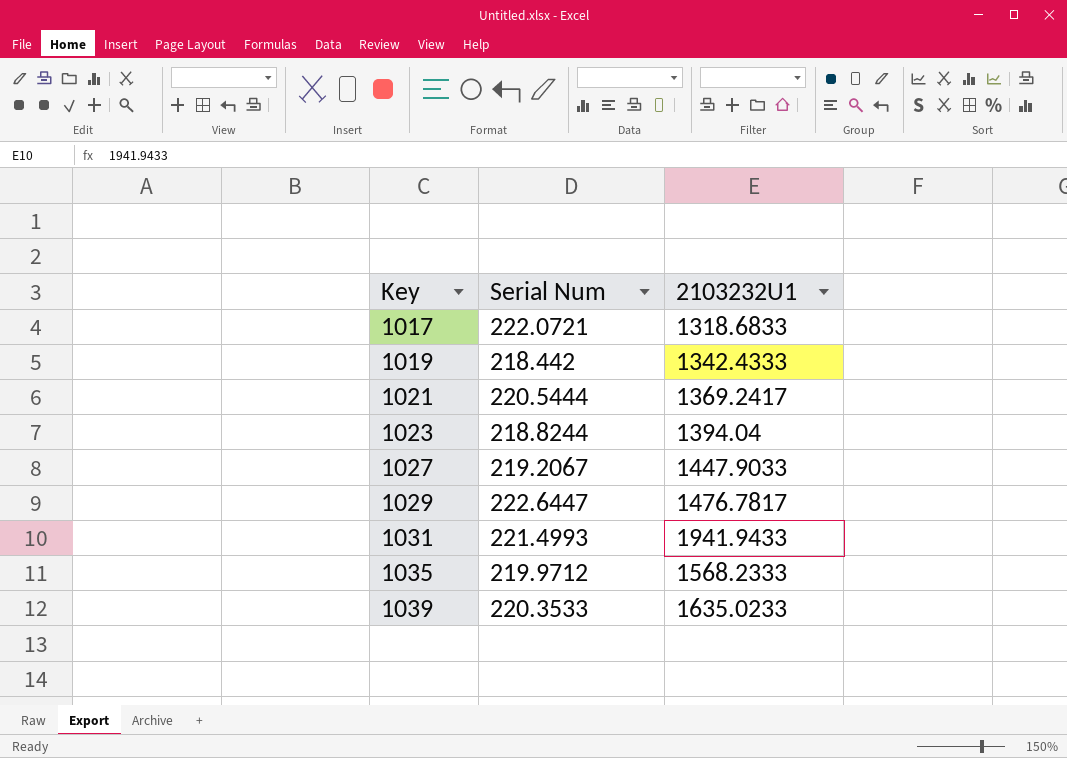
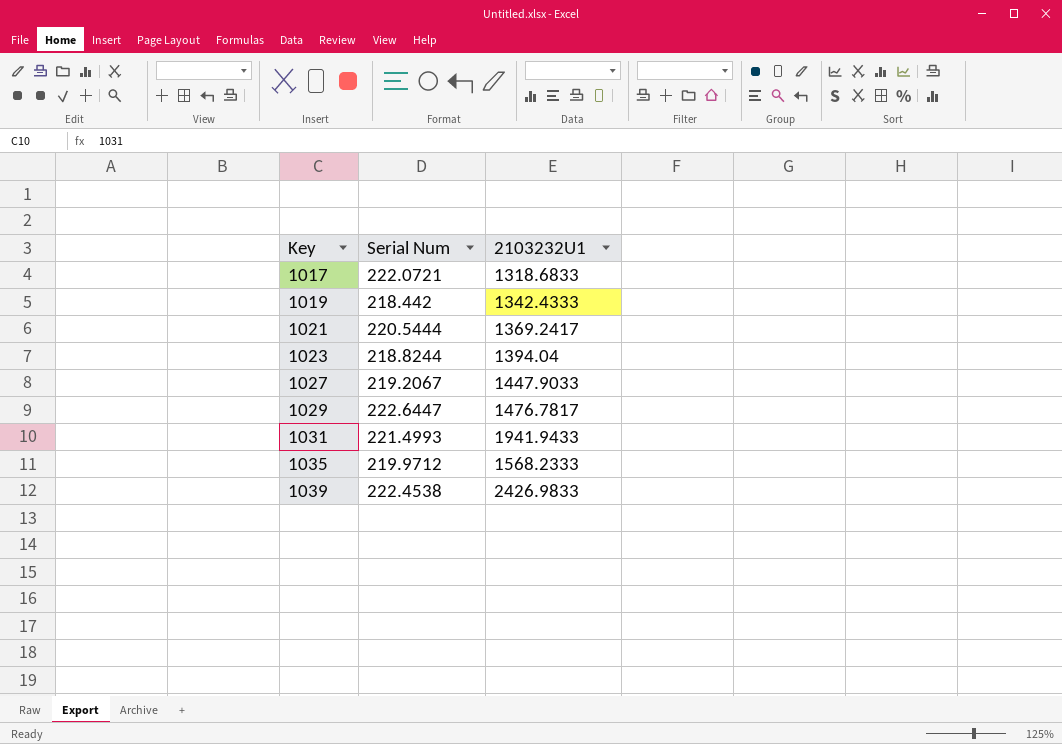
1039 | Serial Num: 220.3533 -> 222.4538
1039 | 2103232U1: 1635.0233 -> 2426.9833

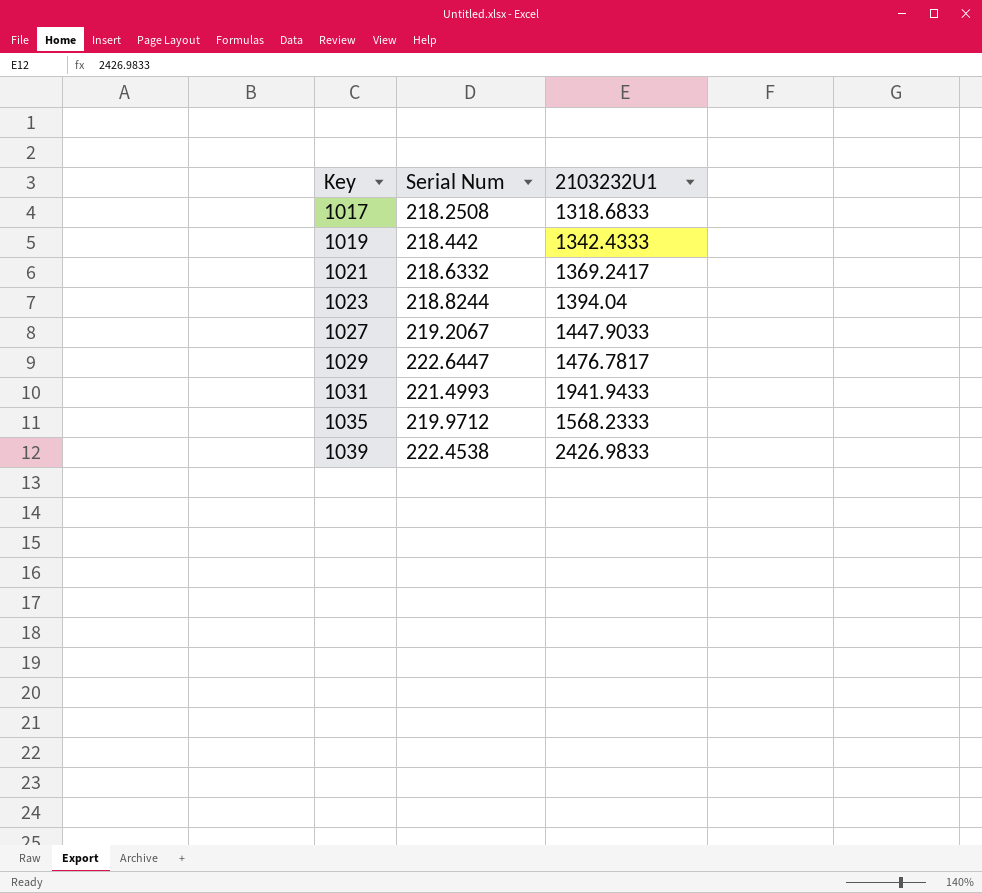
1017 | Serial Num: 222.0721 -> 218.2508
1021 | Serial Num: 220.5444 -> 218.6332

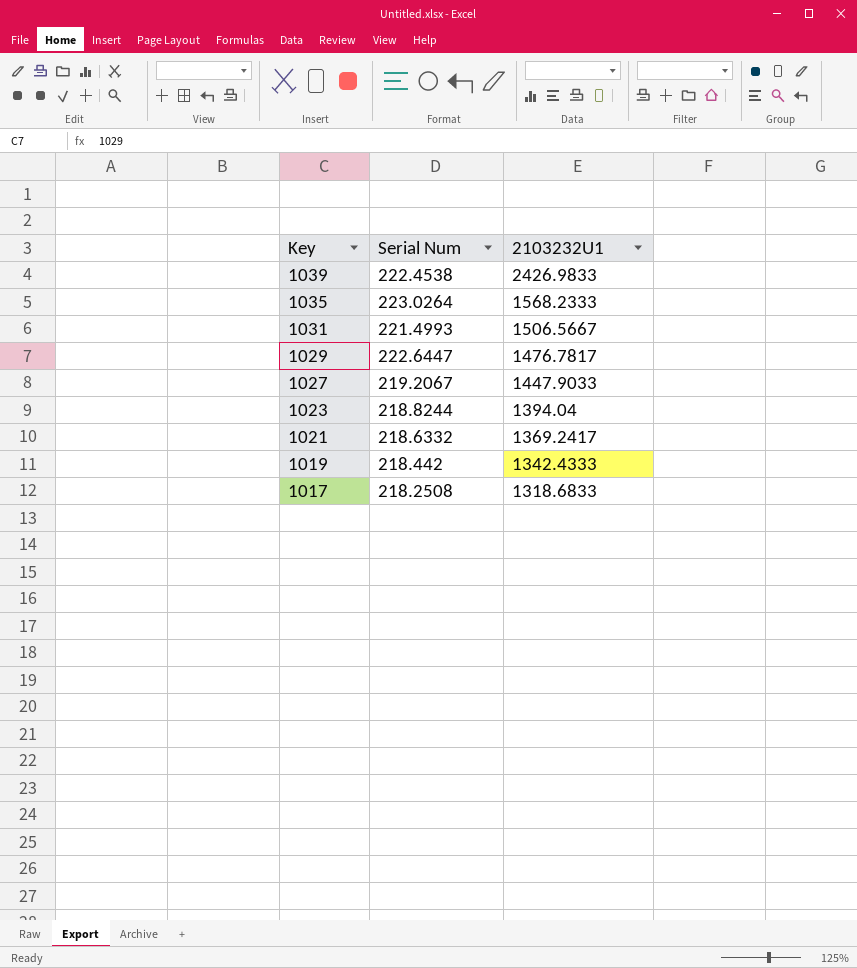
row order: Key ascending -> Key descending
1035 | Serial Num: 219.9712 -> 223.0264
1031 | 2103232U1: 1941.9433 -> 1506.5667

